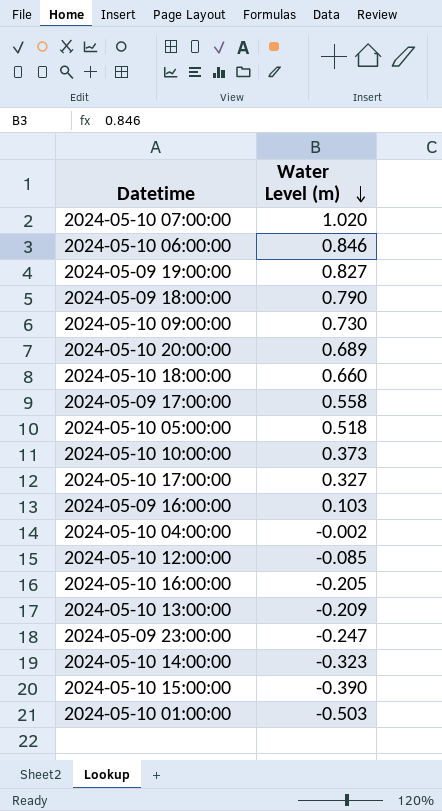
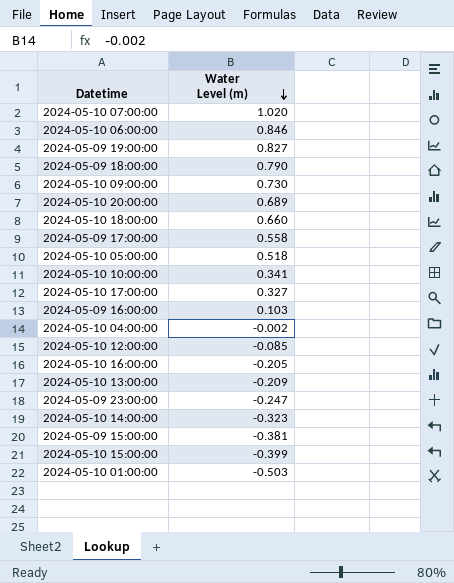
2024-05-10 10:00:00 | Water Level (m): 0.373 -> 0.341
row 2024-05-09 15:00:00: none -> -0.381
2024-05-10 15:00:00 | Water Level (m): -0.390 -> -0.399

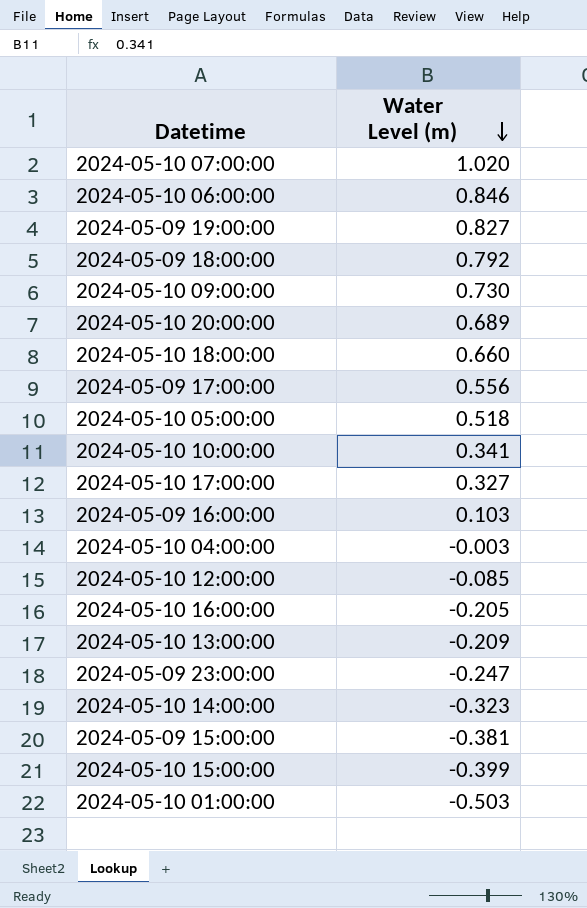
2024-05-09 18:00:00 | Water Level (m): 0.790 -> 0.792
2024-05-09 17:00:00 | Water Level (m): 0.558 -> 0.556
2024-05-10 04:00:00 | Water Level (m): -0.002 -> -0.003

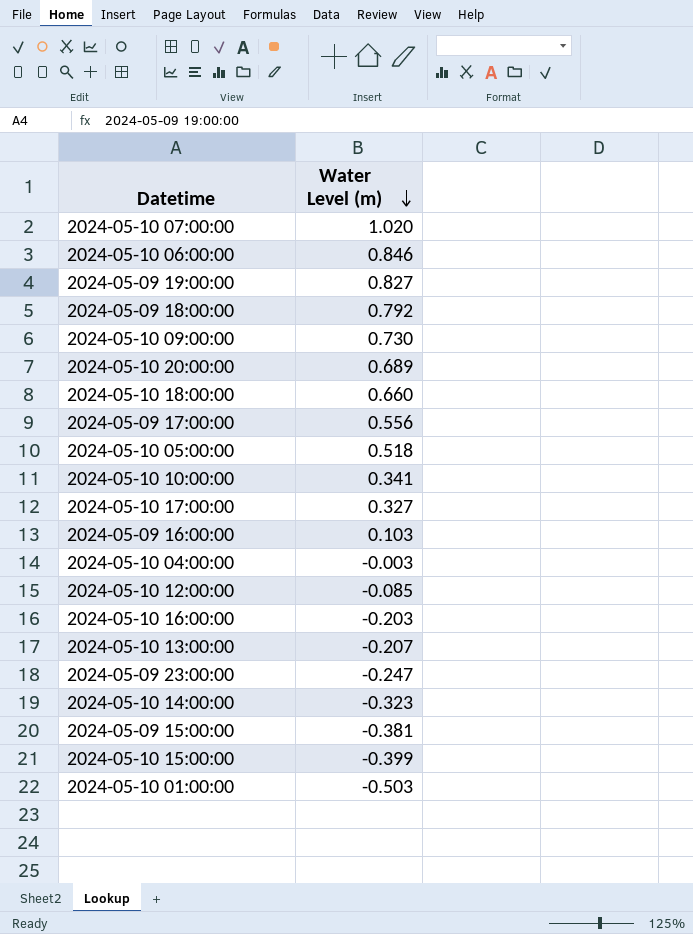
2024-05-10 16:00:00 | Water Level (m): -0.205 -> -0.203
2024-05-10 13:00:00 | Water Level (m): -0.209 -> -0.207

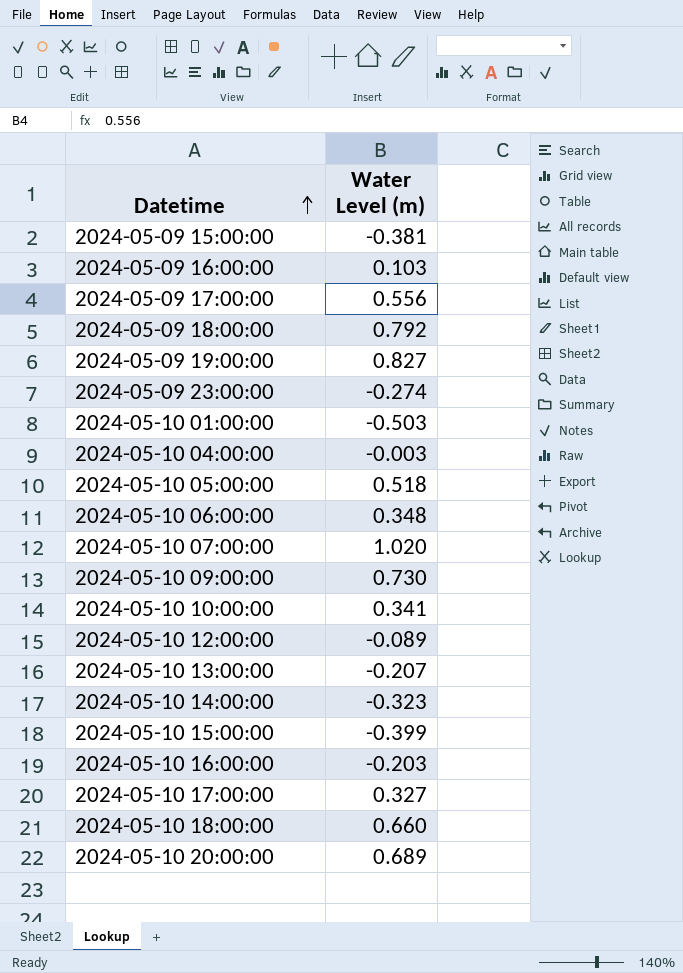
row order: Water Level (m) descending -> Datetime ascending
2024-05-09 23:00:00 | Water Level (m): -0.247 -> -0.274
2024-05-10 06:00:00 | Water Level (m): 0.846 -> 0.348
2024-05-10 12:00:00 | Water Level (m): -0.085 -> -0.089

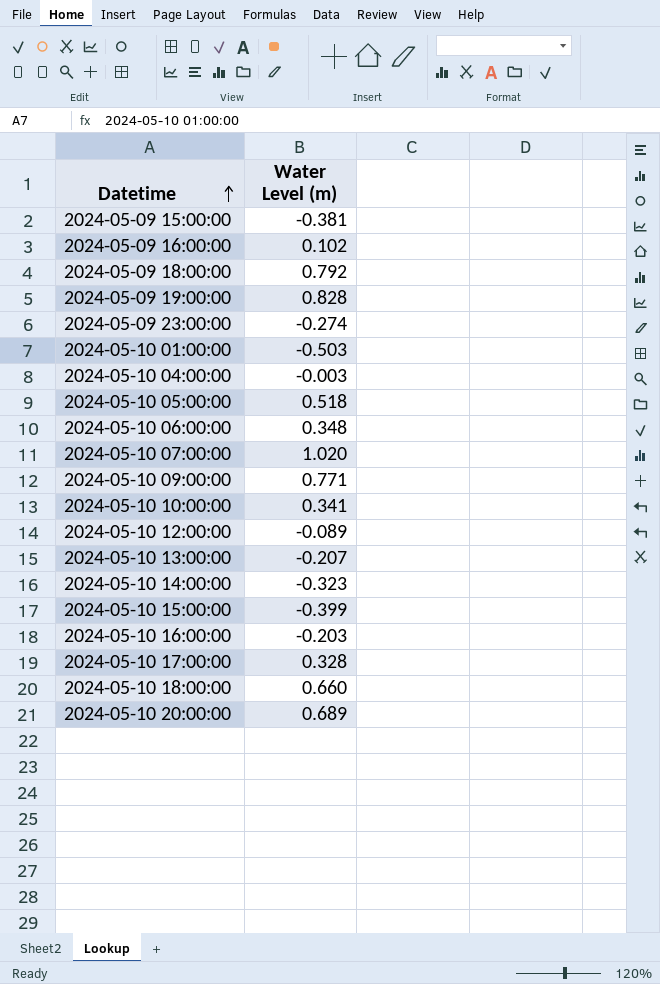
row 2024-05-09 17:00:00: 0.556 -> none
2024-05-09 16:00:00 | Water Level (m): 0.103 -> 0.102
2024-05-09 19:00:00 | Water Level (m): 0.827 -> 0.828
2024-05-10 09:00:00 | Water Level (m): 0.730 -> 0.771
2024-05-10 17:00:00 | Water Level (m): 0.327 -> 0.328

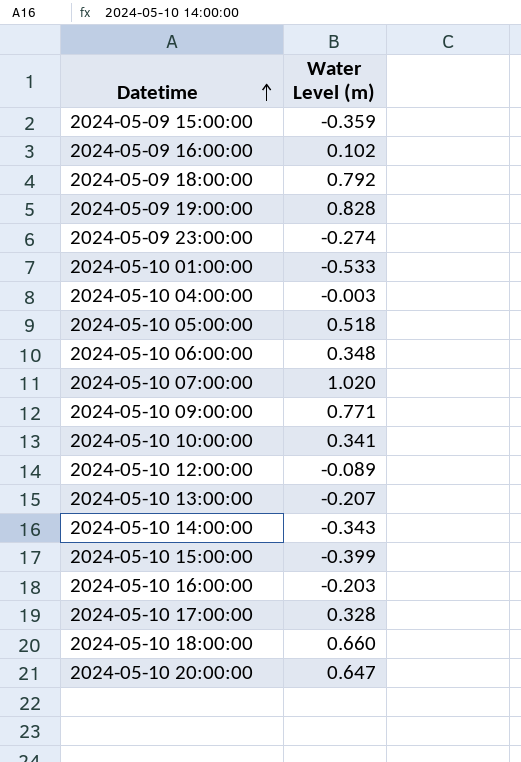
2024-05-09 15:00:00 | Water Level (m): -0.381 -> -0.359
2024-05-10 01:00:00 | Water Level (m): -0.503 -> -0.533
2024-05-10 14:00:00 | Water Level (m): -0.323 -> -0.343
2024-05-10 20:00:00 | Water Level (m): 0.689 -> 0.647

